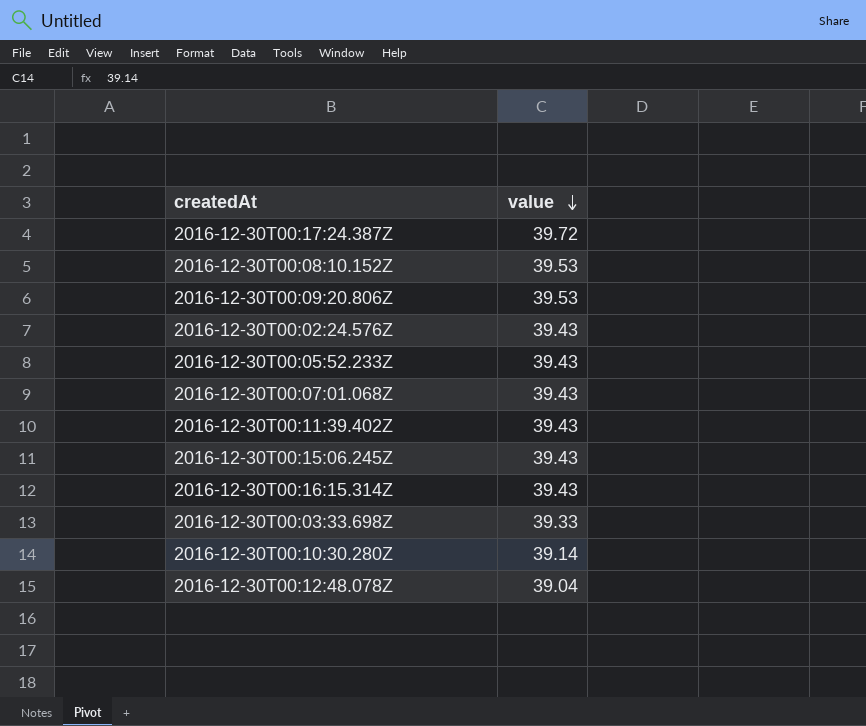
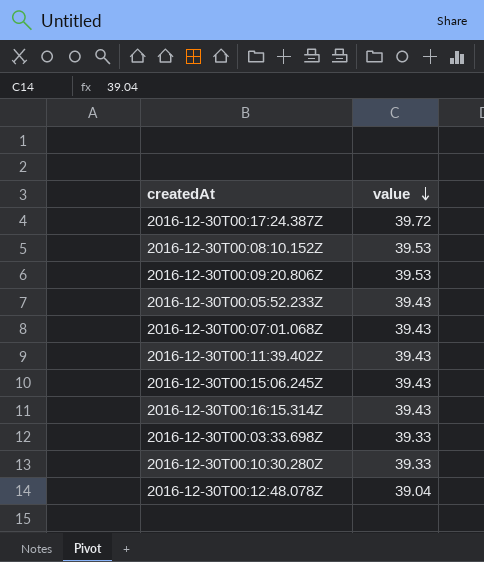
row 2016-12-30T00:02:24.576Z: 39.43 -> none
2016-12-30T00:10:30.280Z | value: 39.14 -> 39.33

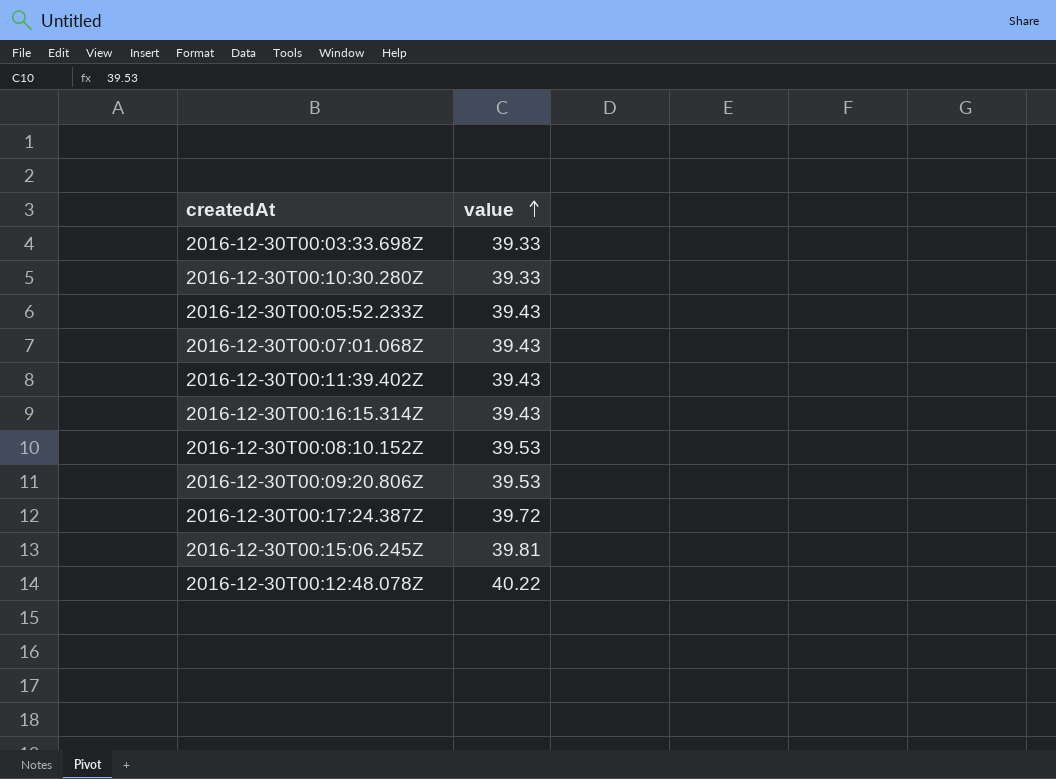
row order: value descending -> value ascending
2016-12-30T00:15:06.245Z | value: 39.43 -> 39.81
2016-12-30T00:12:48.078Z | value: 39.04 -> 40.22

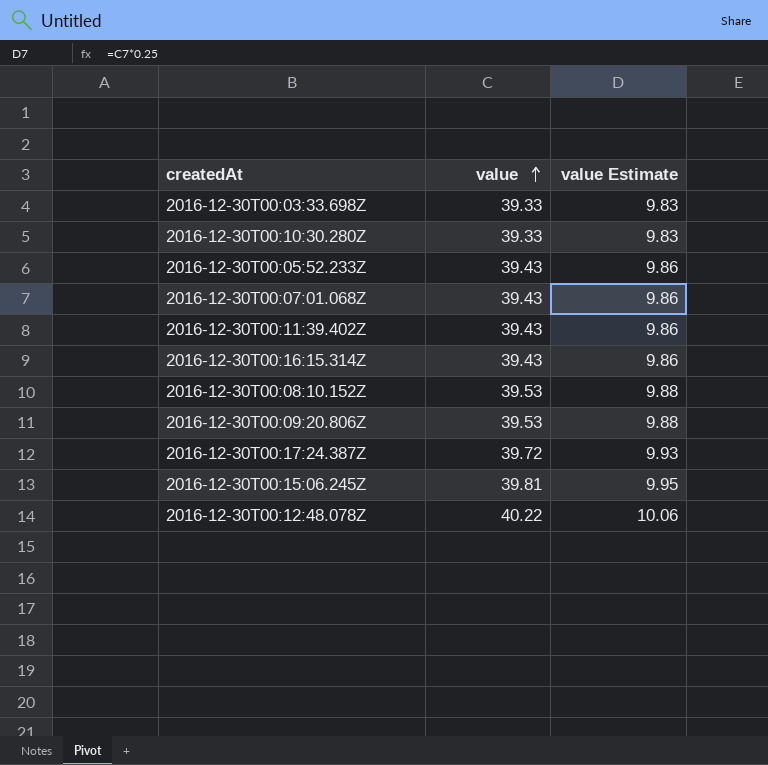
column value Estimate | formula: none -> [value] * 0.25

